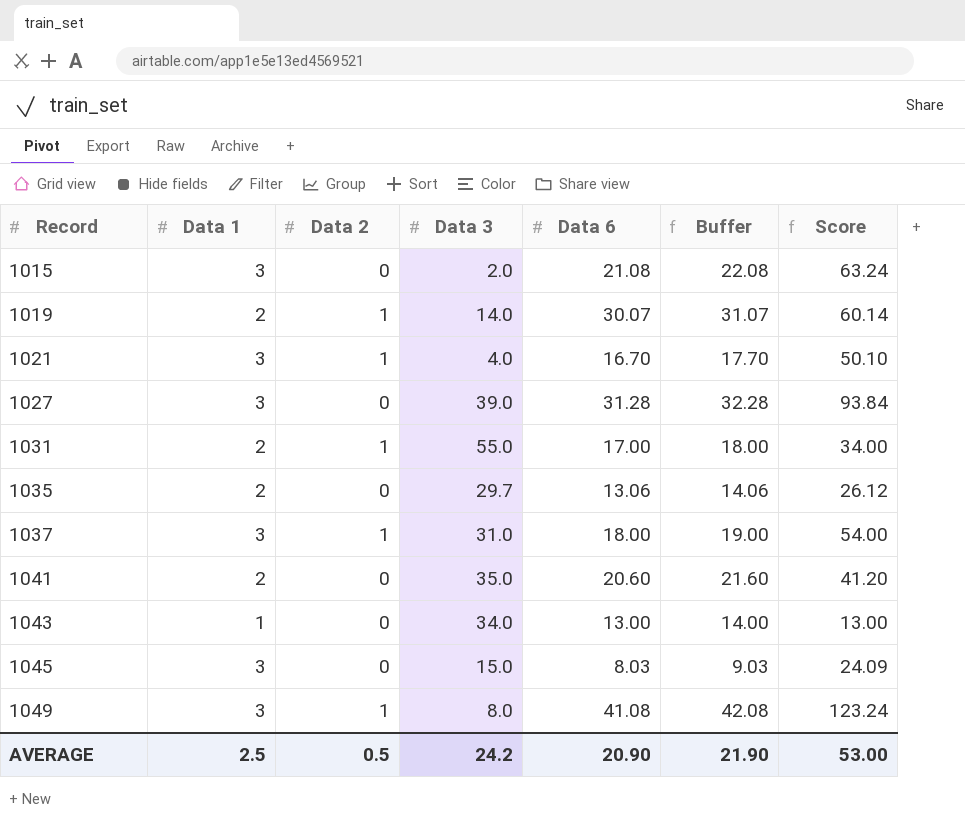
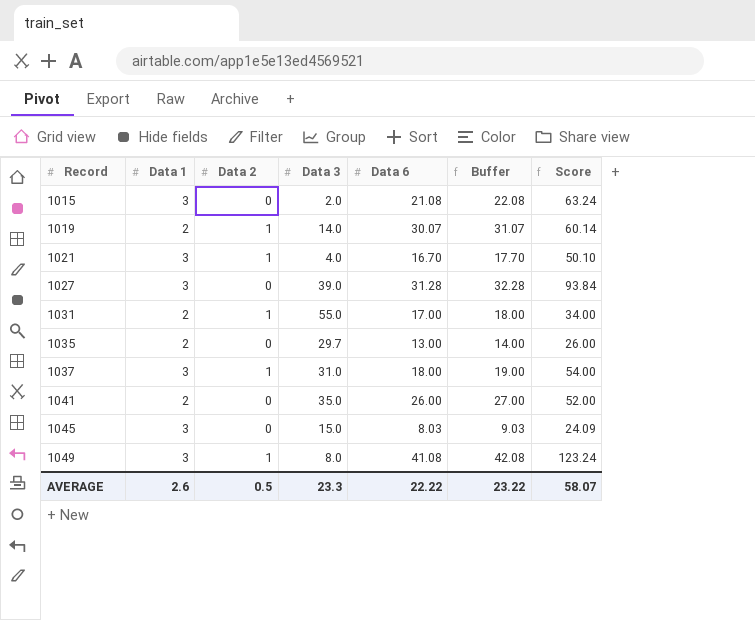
row 1043: 1 | 0 | 34.0 | 13.00 | 14.00 | 13.00 -> none
1035 | Data 6: 13.06 -> 13.00
1035 | Buffer: 14.06 -> 14.00
1035 | Score: 26.12 -> 26.00
1041 | Data 6: 20.60 -> 26.00
1041 | Buffer: 21.60 -> 27.00
1041 | Score: 41.20 -> 52.00
AVERAGE | Data 1: 2.5 -> 2.6
AVERAGE | Data 3: 24.2 -> 23.3
AVERAGE | Data 6: 20.90 -> 22.22
AVERAGE | Buffer: 21.90 -> 23.22
AVERAGE | Score: 53.00 -> 58.07

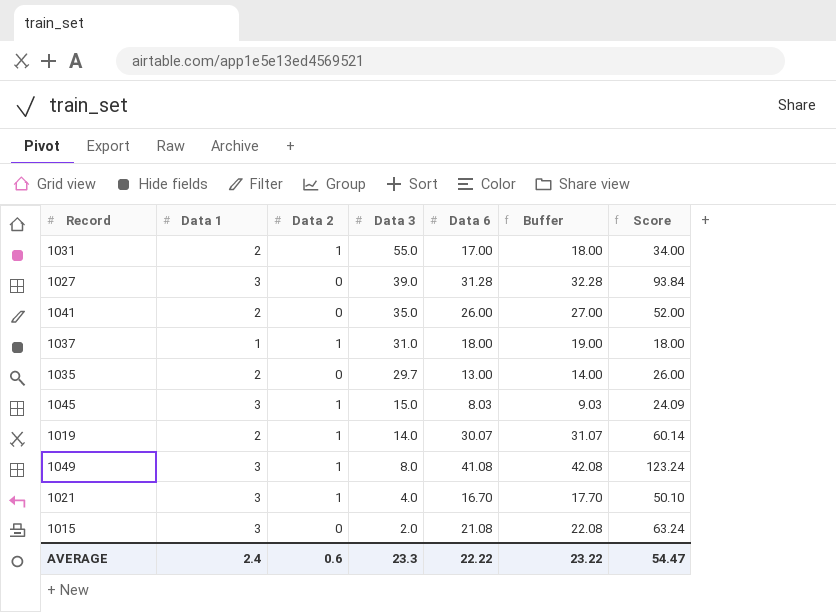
row order: Record ascending -> Data 3 descending
1037 | Data 1: 3 -> 1
1037 | Score: 54.00 -> 18.00
1045 | Data 2: 0 -> 1
AVERAGE | Data 1: 2.6 -> 2.4
AVERAGE | Data 2: 0.5 -> 0.6
AVERAGE | Score: 58.07 -> 54.47

